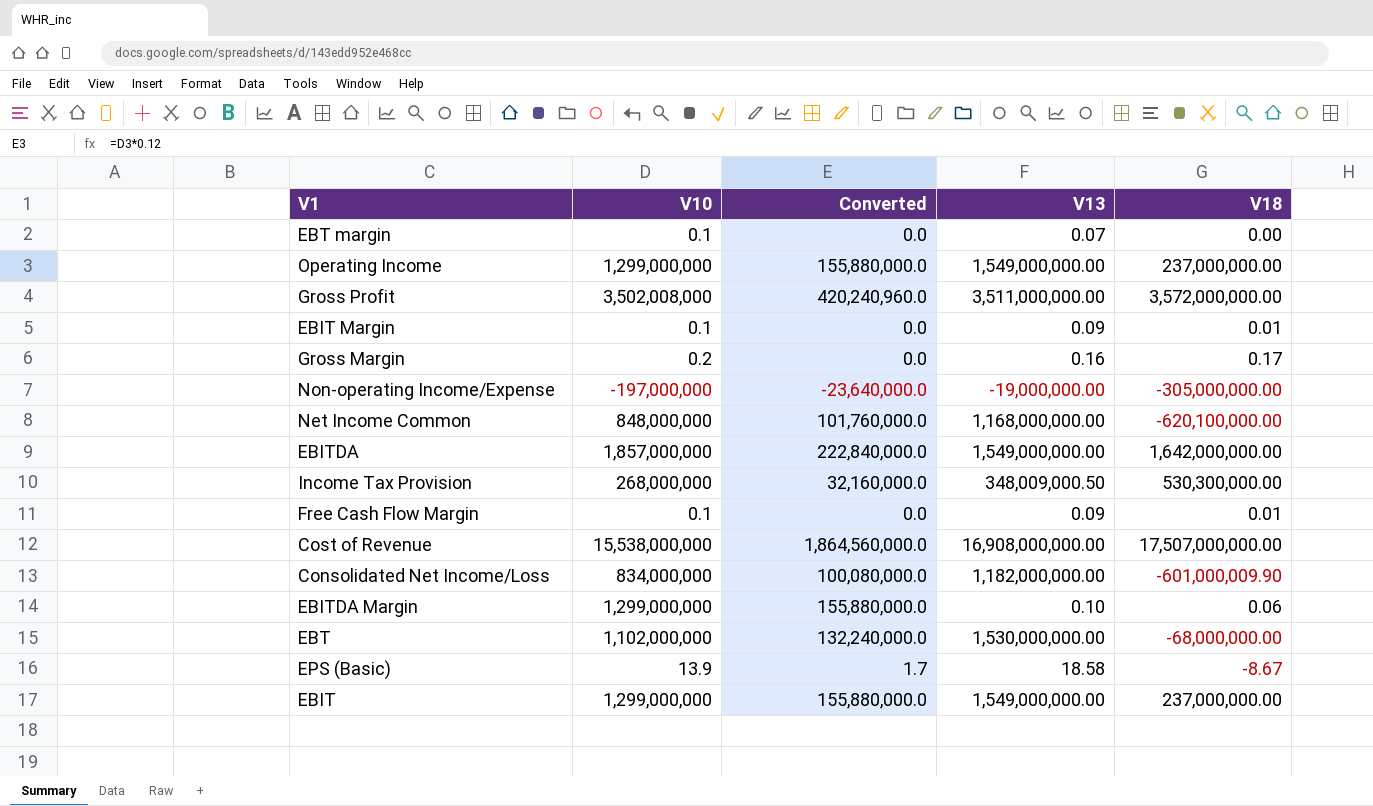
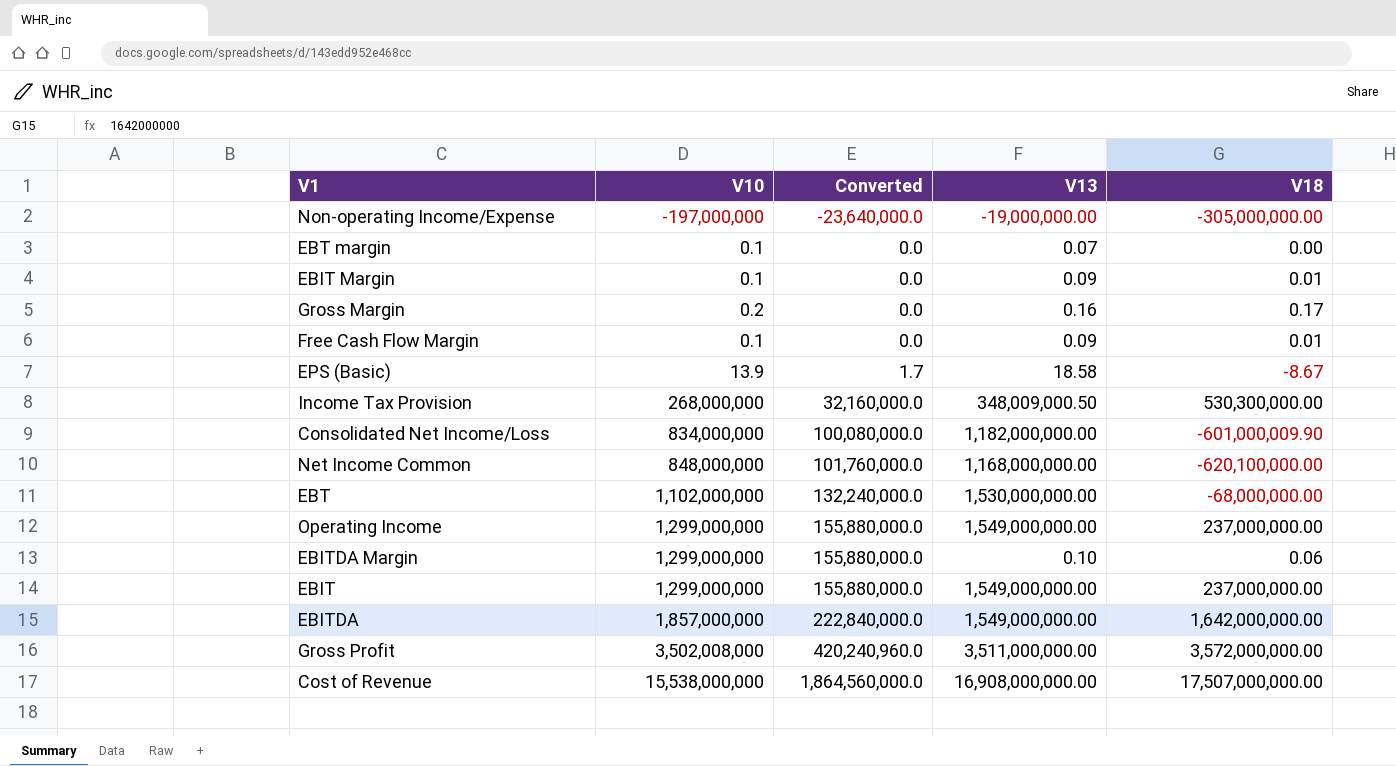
row order: none -> Converted ascending

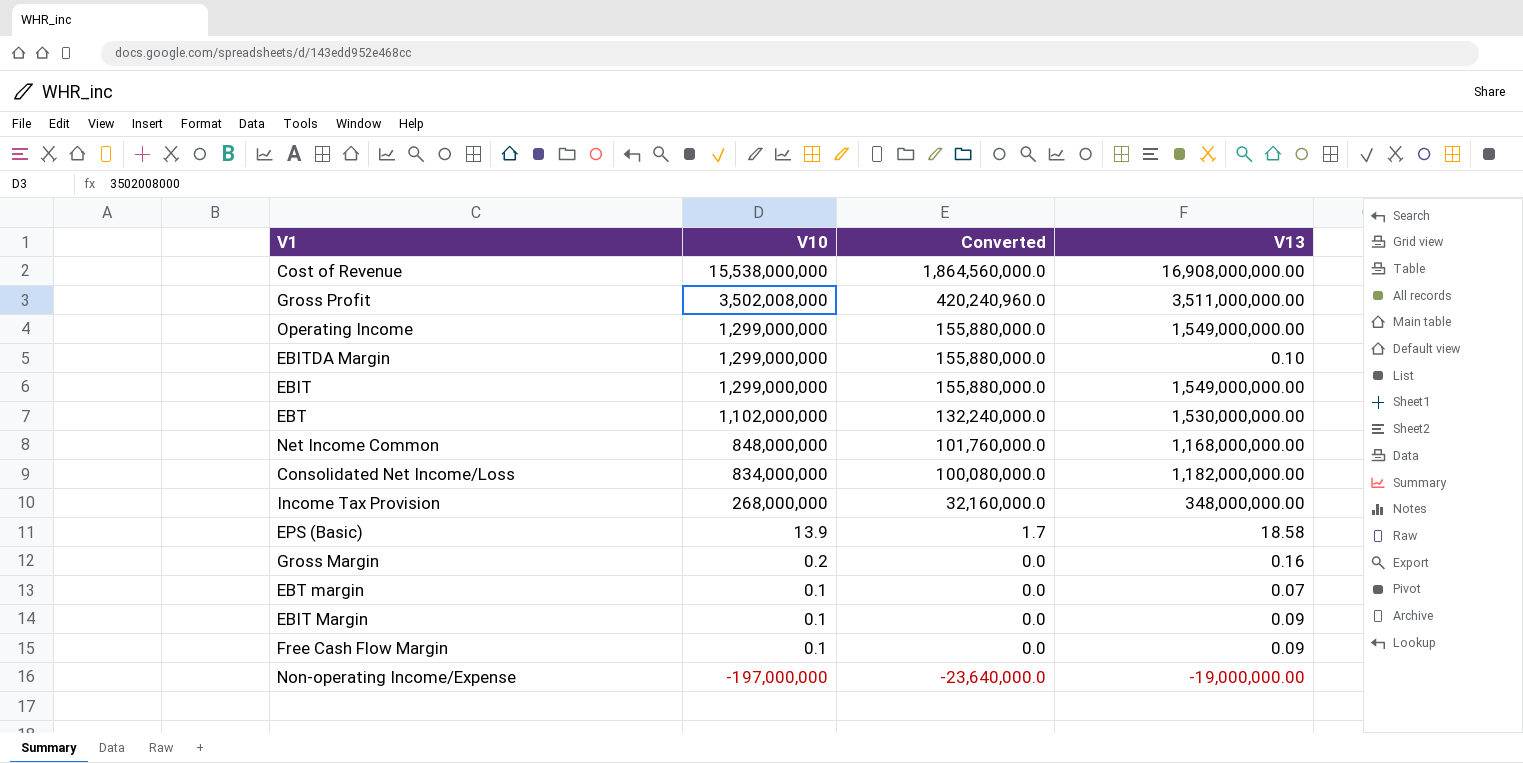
row order: Converted ascending -> V10 descending
column V18 | position: 5 -> none
row EBITDA: 1,857,000,000 | 222,840,000.0 | 1,549,000,000.00 | 1,642,000,000.00 -> none
Income Tax Provision | V13: 348,009,000.50 -> 348,000,000.00

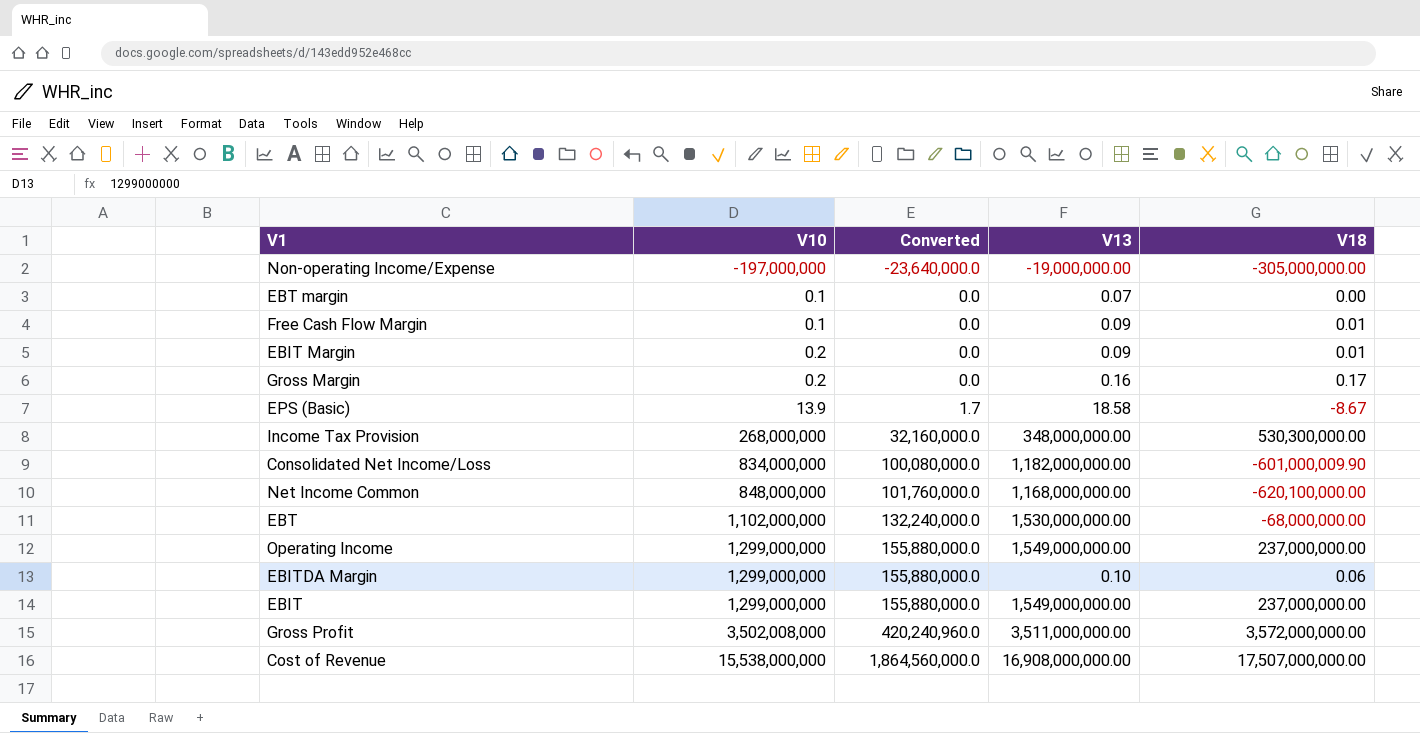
row order: V10 descending -> V10 ascending
column V18 | position: none -> 5
EBIT Margin | V10: 0.1 -> 0.2

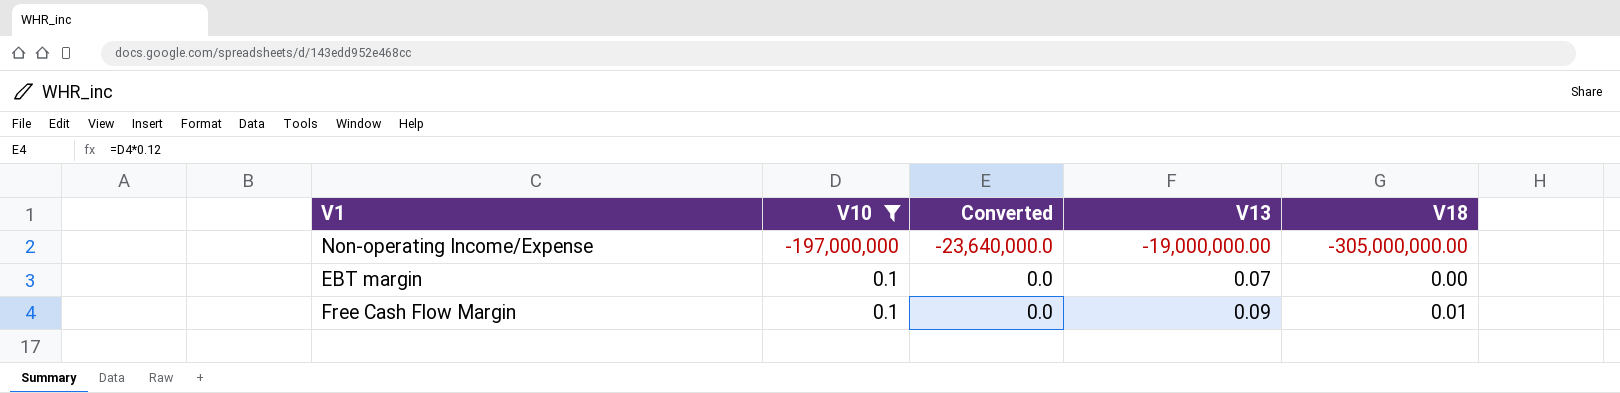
filter: none -> V10 <= 0.1

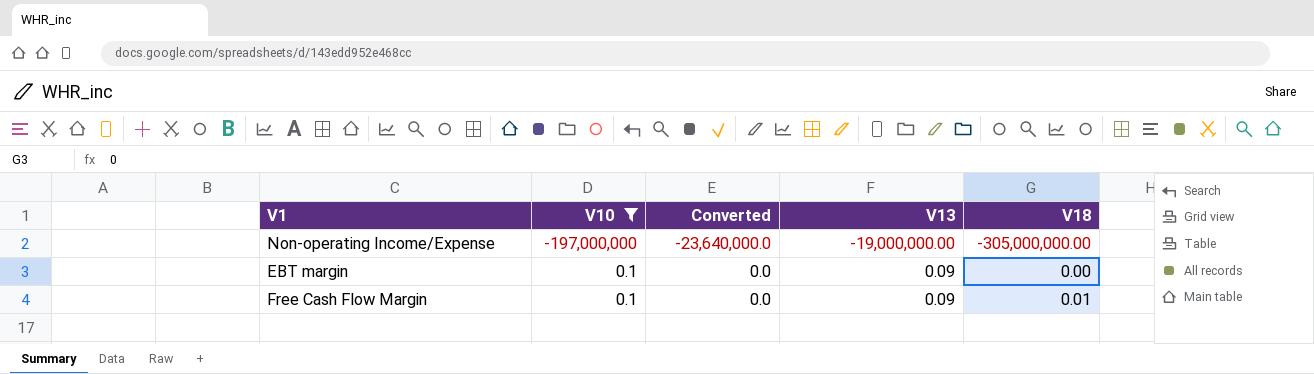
EBT margin | V13: 0.07 -> 0.09

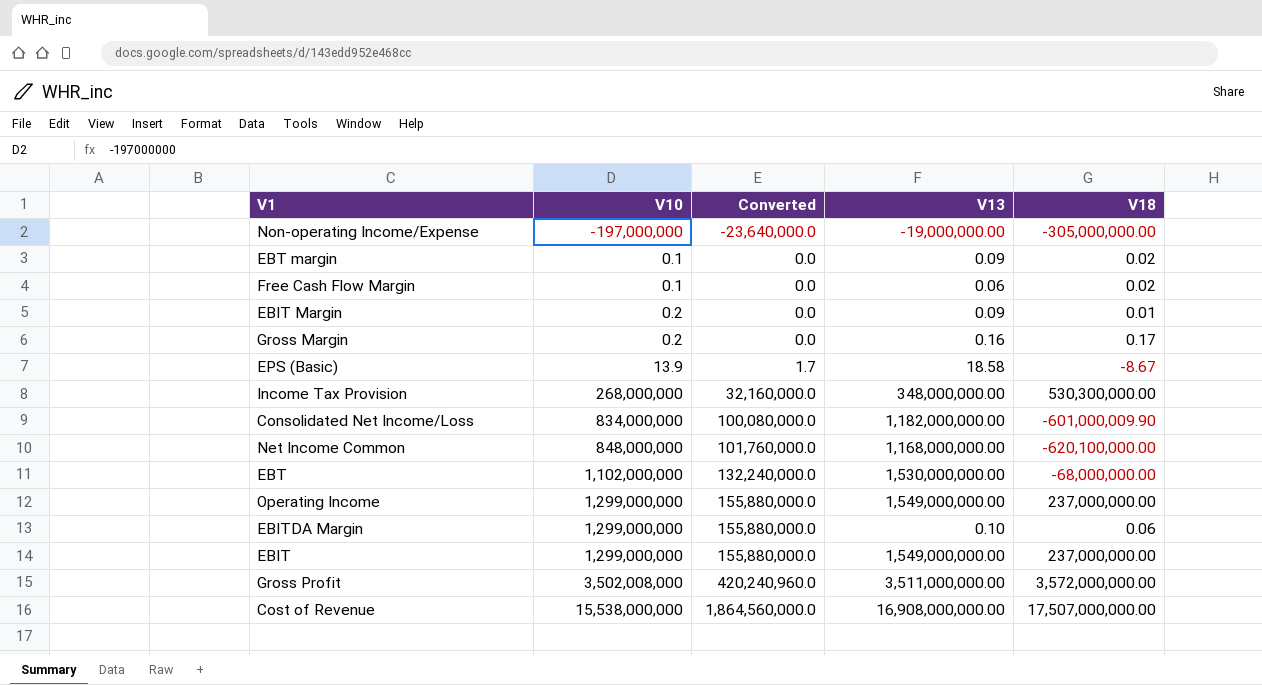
filter: V10 <= 0.1 -> none
EBT margin | V18: 0.00 -> 0.02
Free Cash Flow Margin | V13: 0.09 -> 0.06
Free Cash Flow Margin | V18: 0.01 -> 0.02

